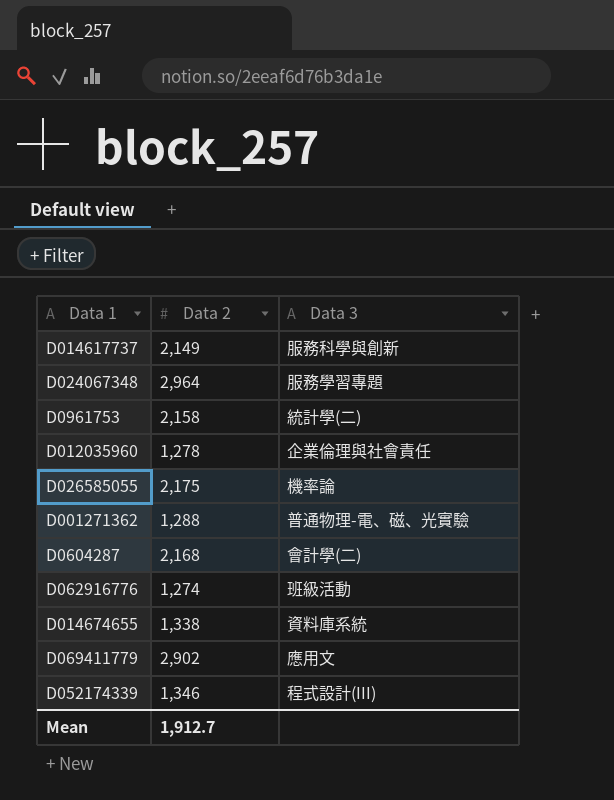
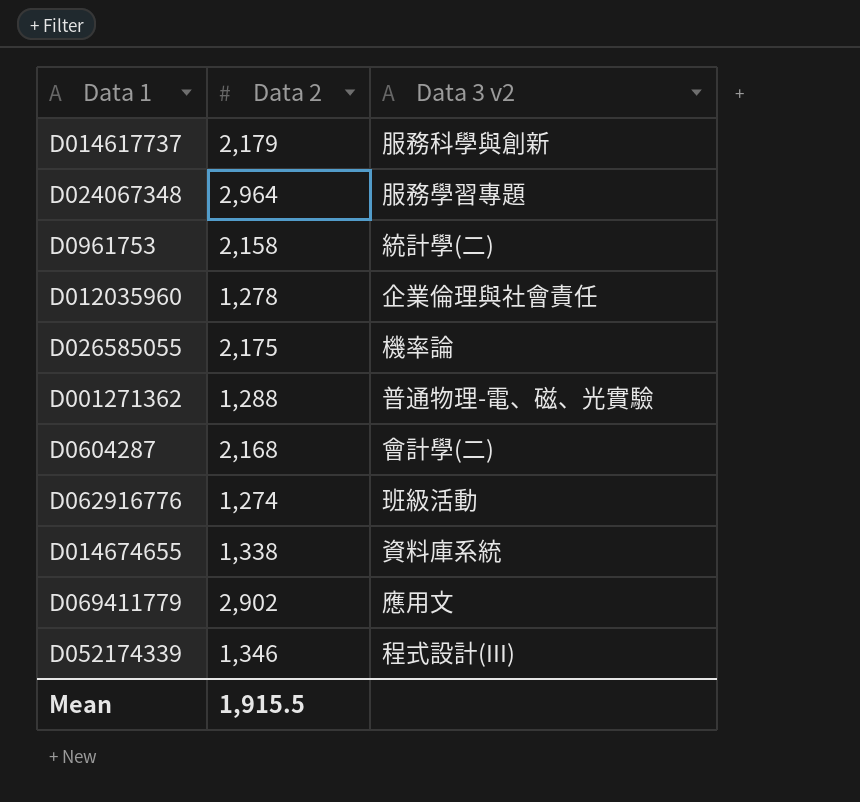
column name: Data 3 -> Data 3 v2
D014617737 | Data 2: 2,149 -> 2,179
Mean | Data 2: 1,912.7 -> 1,915.5

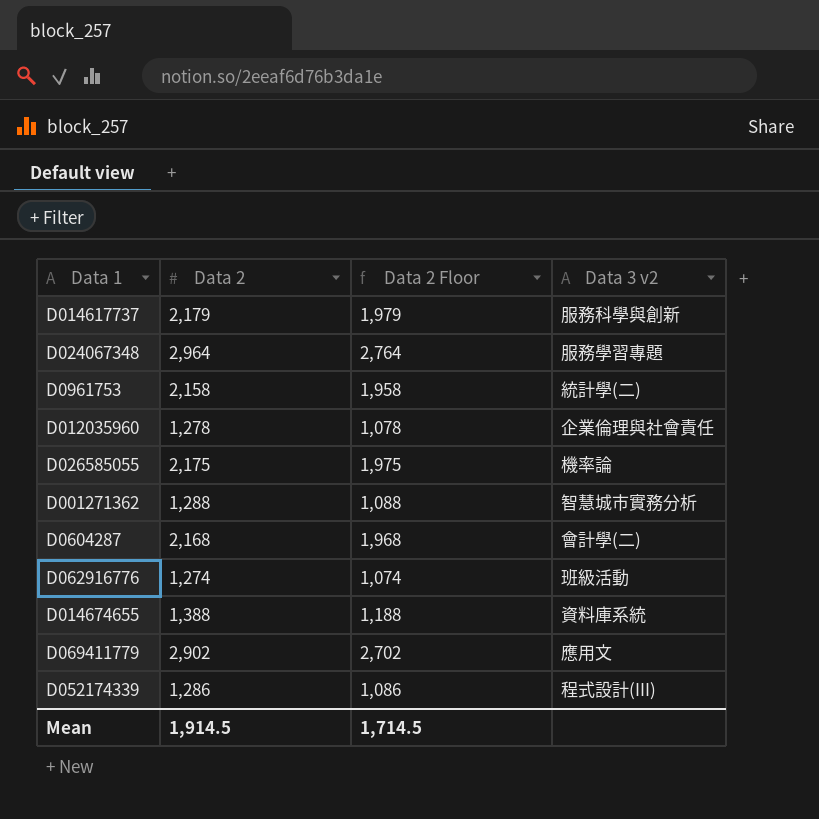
column Data 2 Floor | formula: none -> [Data 2] - 200
D001271362 | Data 3 v2: 普通物理-電、磁、光實驗 -> 智慧城市實務分析
D014674655 | Data 2: 1,338 -> 1,388
D052174339 | Data 2: 1,346 -> 1,286
Mean | Data 2: 1,915.5 -> 1,914.5

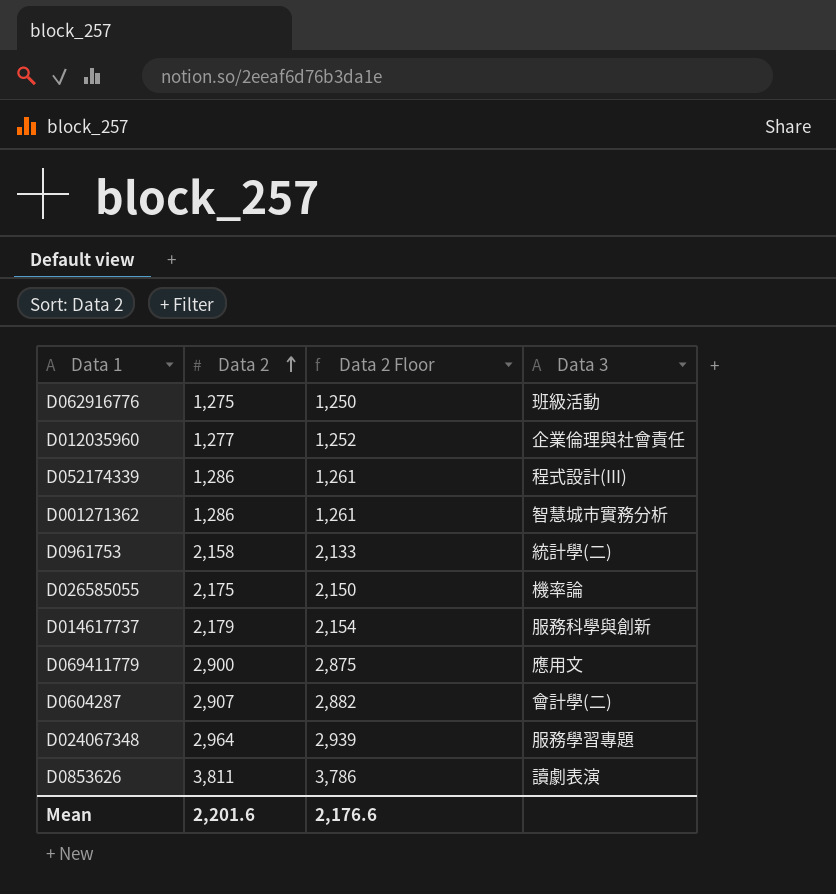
row order: none -> Data 2 ascending
column Data 2 Floor | formula: [Data 2] - 200 -> [Data 2] - 25
column name: Data 3 v2 -> Data 3
row D014674655: 1,388 | 1,188 | 資料庫系統 -> none
D062916776 | Data 2: 1,274 -> 1,275
D012035960 | Data 2: 1,278 -> 1,277
D001271362 | Data 2: 1,288 -> 1,286
D069411779 | Data 2: 2,902 -> 2,900
D0604287 | Data 2: 2,168 -> 2,907
row D0853626: none -> 3,811 | 3,786 | 讀劇表演
Mean | Data 2: 1,914.5 -> 2,201.6
Mean | Data 2 Floor: 1,714.5 -> 2,176.6

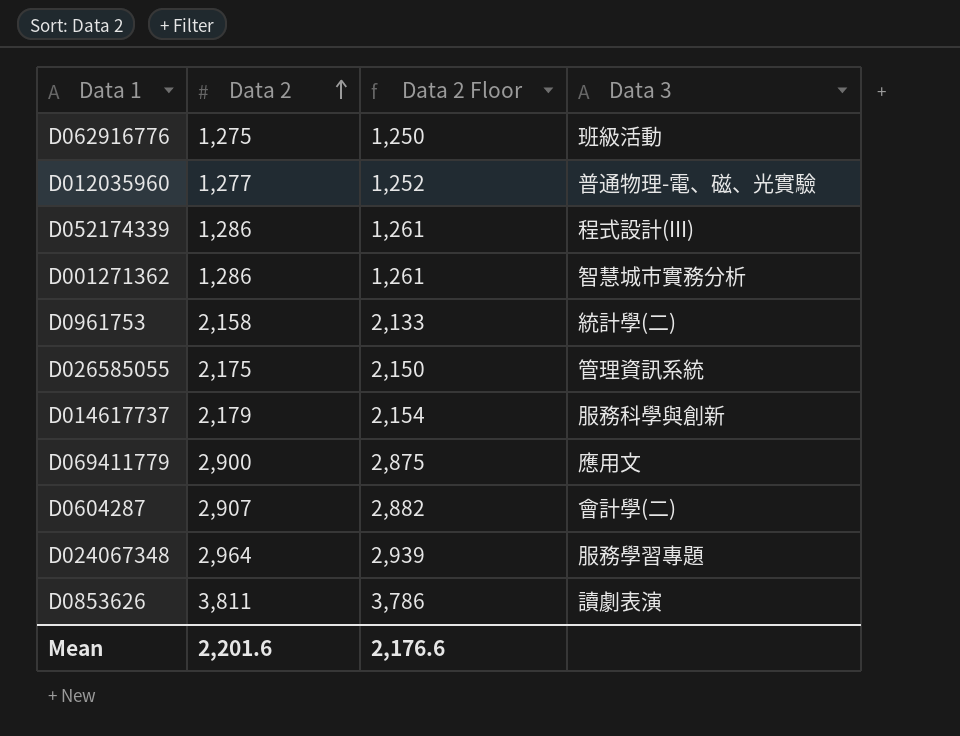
D012035960 | Data 3: 企業倫理與社會責任 -> 普通物理-電、磁、光實驗
D026585055 | Data 3: 機率論 -> 管理資訊系統

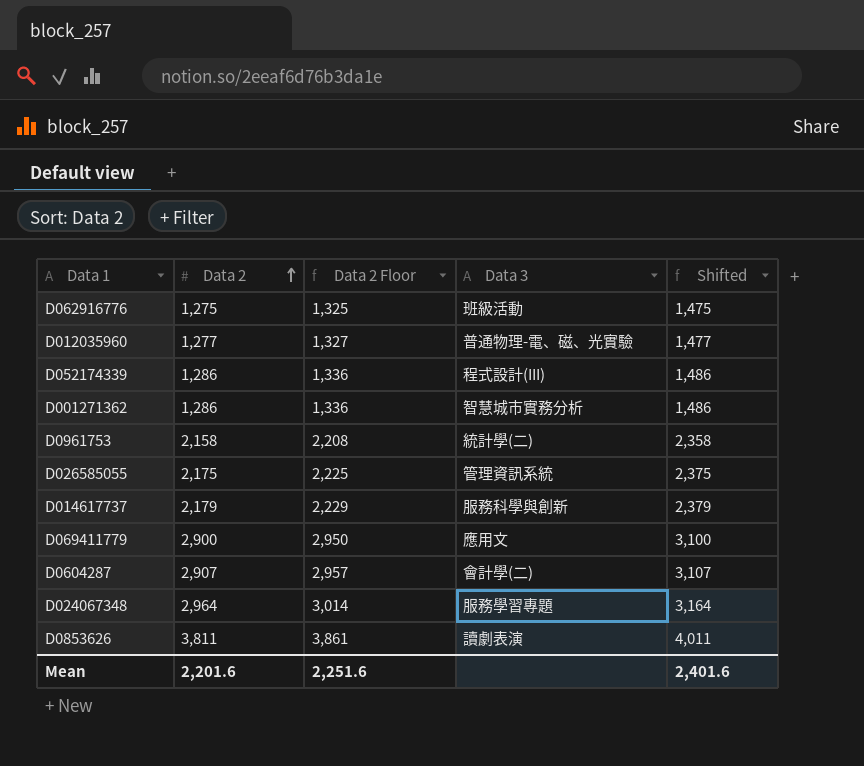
column Data 2 Floor | formula: [Data 2] - 25 -> [Data 2] + 50
column Shifted | formula: none -> [Data 2] + 200
Mean | Data 2 Floor: 2,176.6 -> 2,251.6

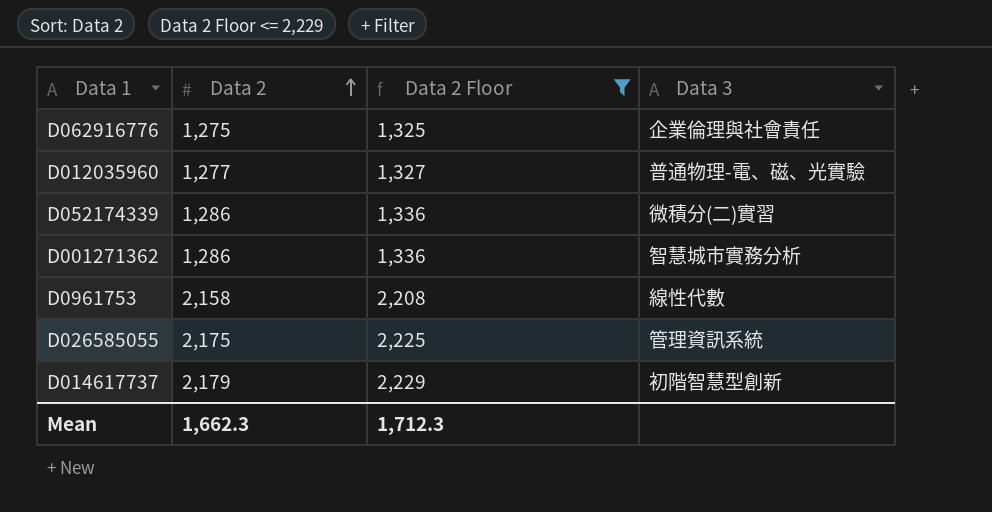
filter: none -> Data 2 Floor <= 2,229
column Shifted | formula: [Data 2] + 200 -> none
D062916776 | Data 3: 班級活動 -> 企業倫理與社會責任
D052174339 | Data 3: 程式設計(III) -> 微積分(二)實習
D0961753 | Data 3: 統計學(二) -> 線性代數
D014617737 | Data 3: 服務科學與創新 -> 初階智慧型創新
Mean | Data 2: 2,201.6 -> 1,662.3
Mean | Data 2 Floor: 2,251.6 -> 1,712.3

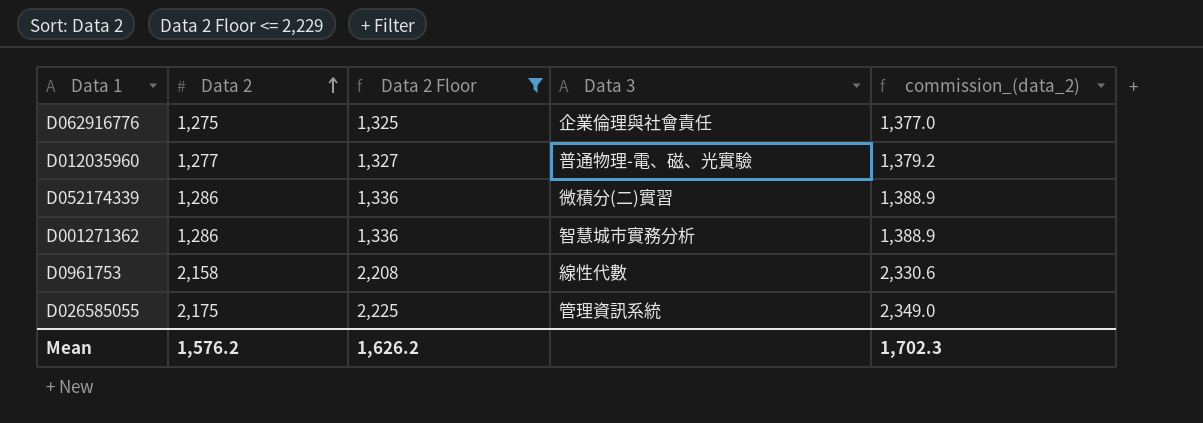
column commission_(data_2) | formula: none -> [Data 2] * 1.08
row D014617737: 2,179 | 2,229 | 初階智慧型創新 -> none
Mean | Data 2: 1,662.3 -> 1,576.2
Mean | Data 2 Floor: 1,712.3 -> 1,626.2

